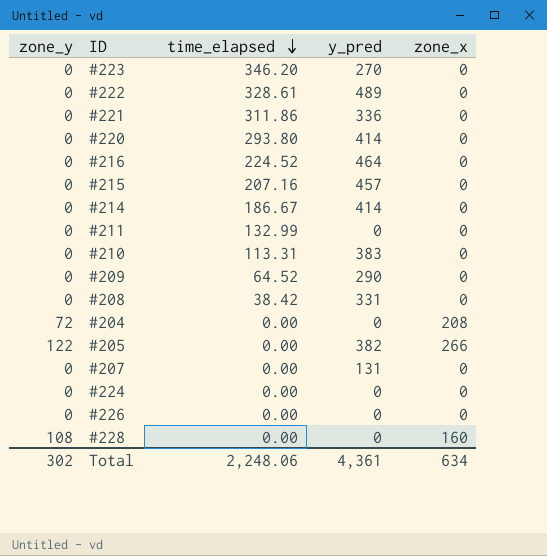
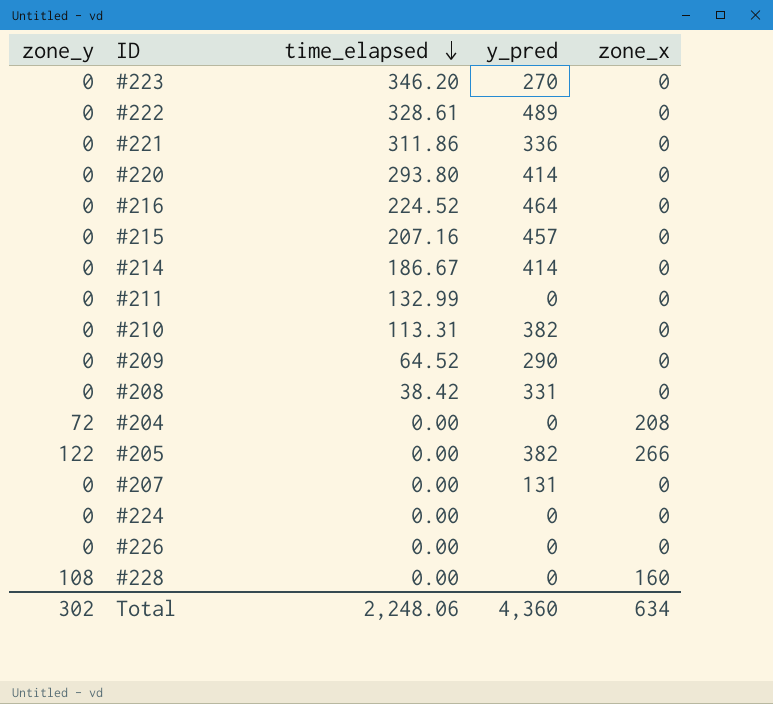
#210 | y_pred: 383 -> 382
Total | y_pred: 4,361 -> 4,360

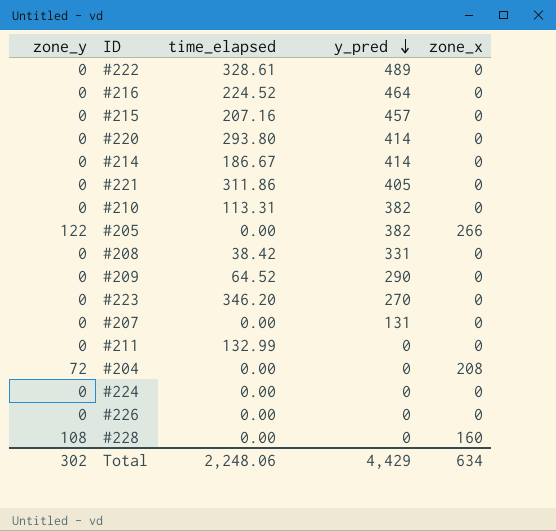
row order: time_elapsed descending -> y_pred descending
#221 | y_pred: 336 -> 405
Total | y_pred: 4,360 -> 4,429

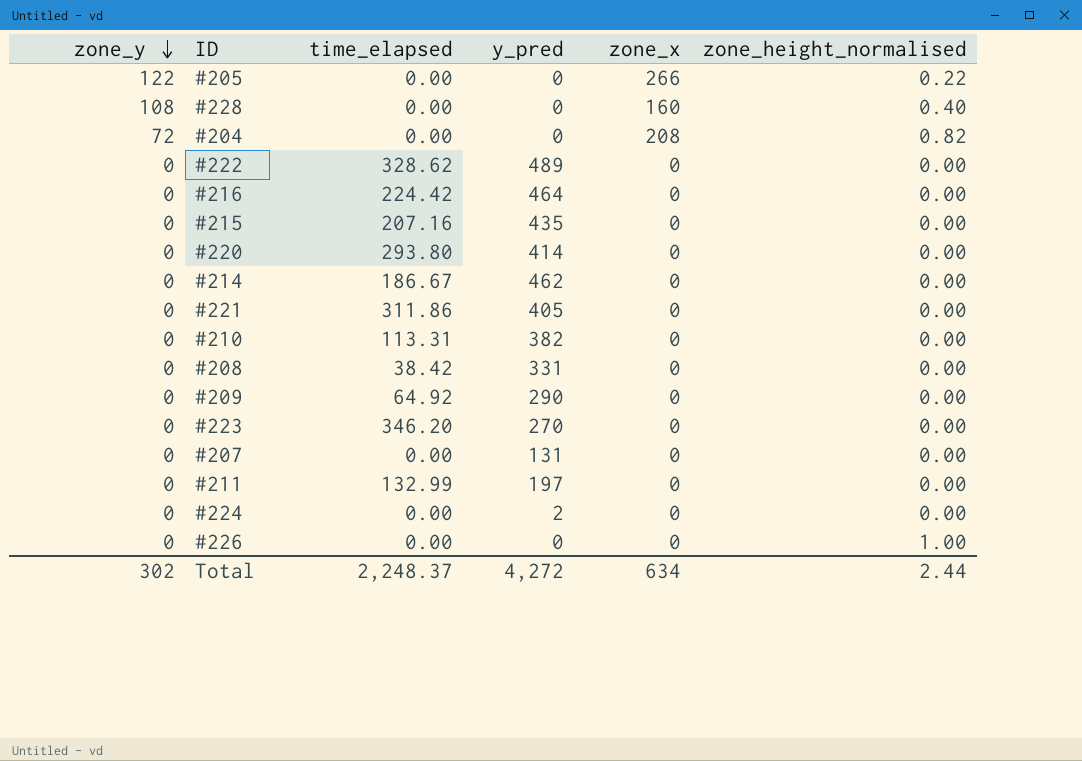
row order: y_pred descending -> zone_y descending
column zone_height_normalised | position: none -> 6
#205 | y_pred: 382 -> 0
#222 | time_elapsed: 328.61 -> 328.62
#216 | time_elapsed: 224.52 -> 224.42
#215 | y_pred: 457 -> 435
#214 | y_pred: 414 -> 462
#209 | time_elapsed: 64.52 -> 64.92
#211 | y_pred: 0 -> 197
#224 | y_pred: 0 -> 2
Total | time_elapsed: 2,248.06 -> 2,248.37
Total | y_pred: 4,429 -> 4,272

